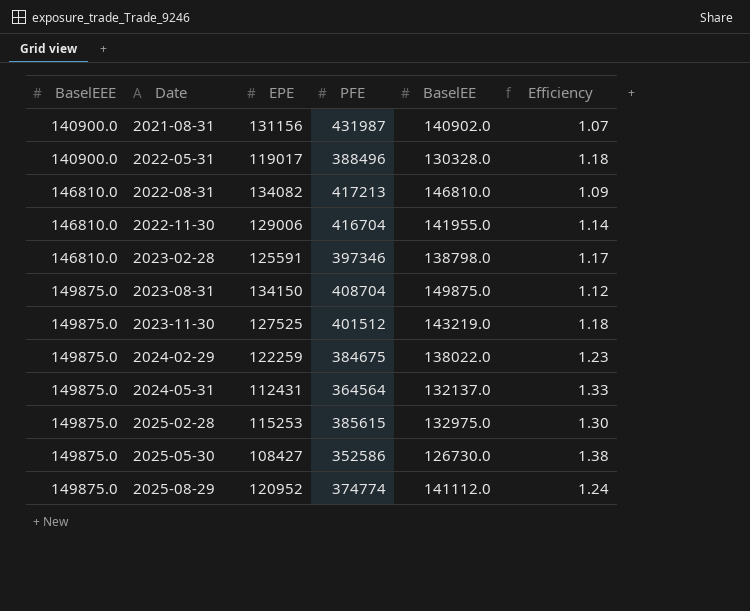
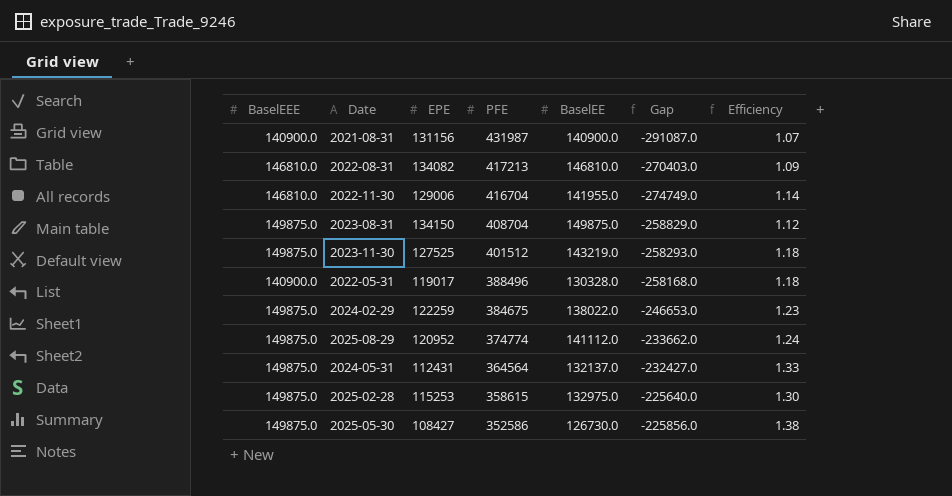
row order: BaselEEE ascending -> PFE descending
column Gap | formula: none -> [BaselEE] - [PFE]
row 2023-02-28: 146810.0 | 125591 | 397346 | 138798.0 | 1.17 -> none
2021-08-31 | BaselEE: 140902.0 -> 140900.0
2025-02-28 | PFE: 385615 -> 358615

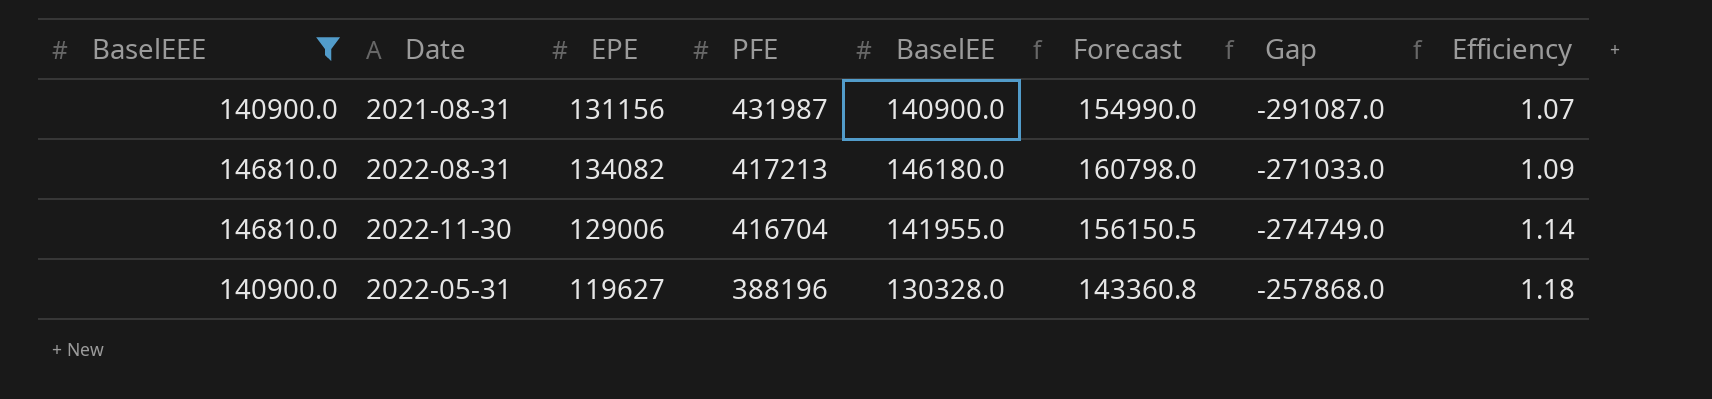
filter: none -> BaselEEE != 149875.0
column Forecast | formula: none -> [BaselEE] * 1.1
2022-08-31 | BaselEE: 146810.0 -> 146180.0
2022-08-31 | Gap: -270403.0 -> -271033.0
2022-05-31 | EPE: 119017 -> 119627
2022-05-31 | PFE: 388496 -> 388196
2022-05-31 | Gap: -258168.0 -> -257868.0

